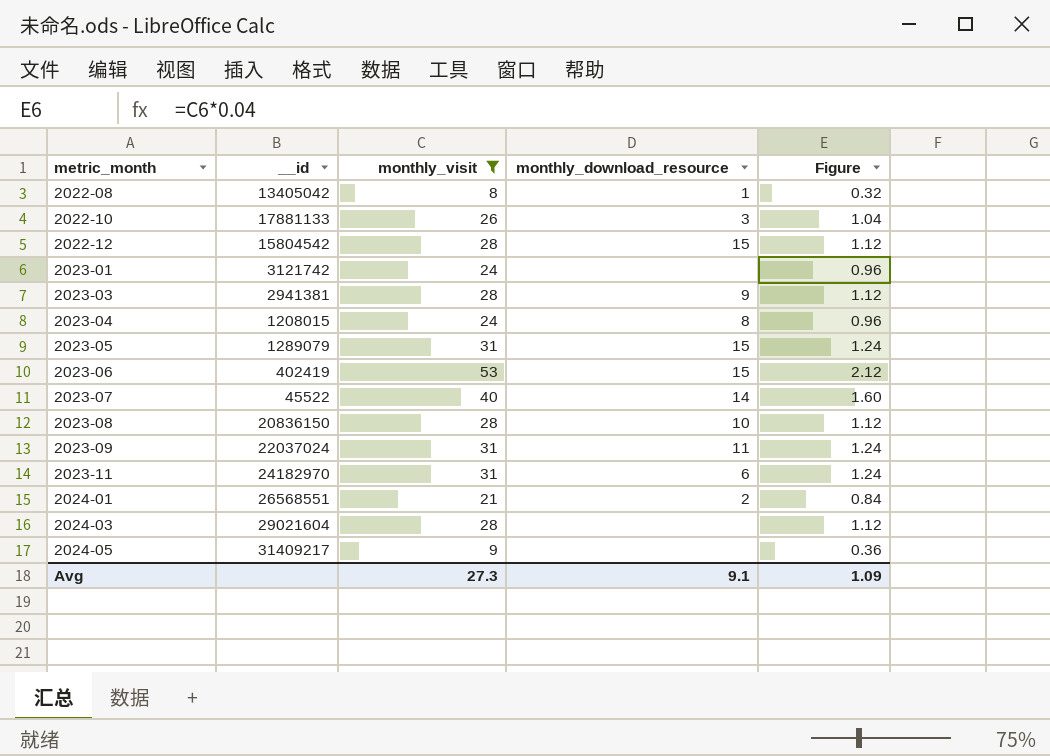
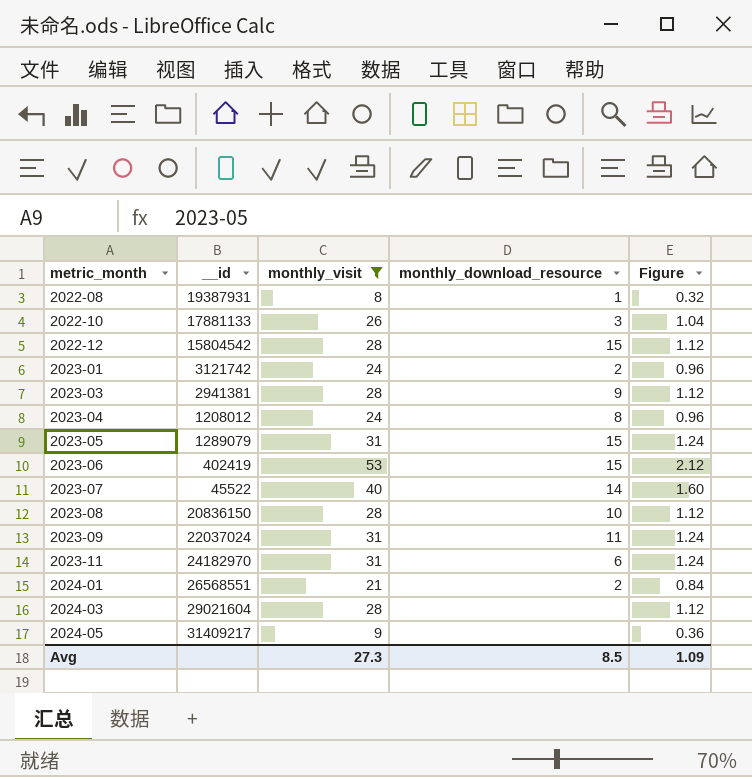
2022-08 | __id: 13405042 -> 19387931
2023-01 | monthly_download_resource: none -> 2
2023-04 | __id: 1208015 -> 1208012
Avg | monthly_download_resource: 9.1 -> 8.5

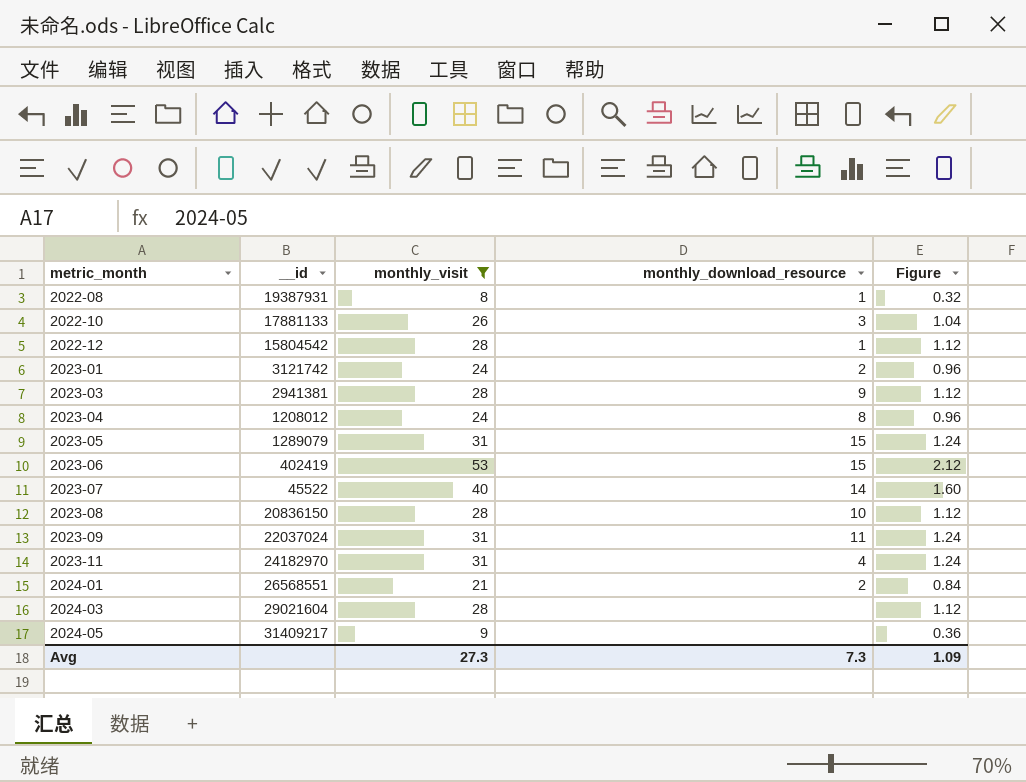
2022-12 | monthly_download_resource: 15 -> 1
2023-11 | monthly_download_resource: 6 -> 4
Avg | monthly_download_resource: 8.5 -> 7.3

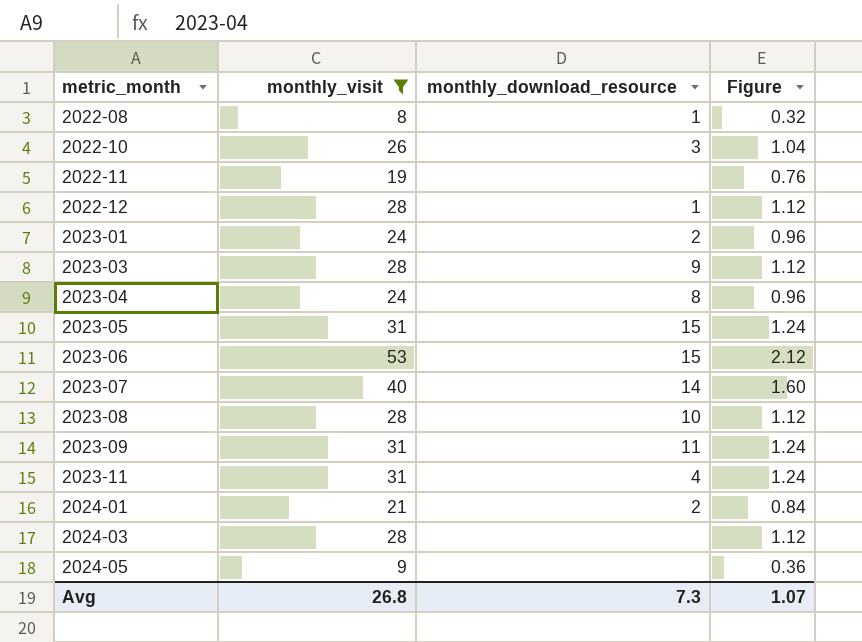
column __id | position: 2 -> none
row 2022-11: none -> 19 | none | 0.76
Avg | monthly_visit: 27.3 -> 26.8
Avg | Figure: 1.09 -> 1.07

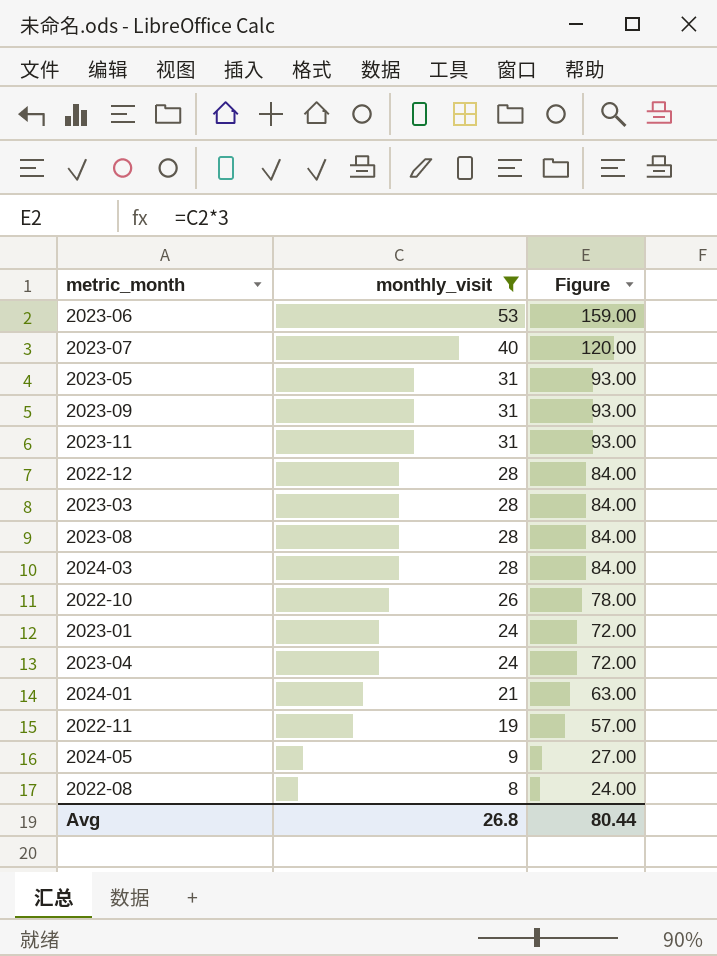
row order: metric_month ascending -> monthly_visit descending
column monthly_download_resource | position: 3 -> none
column Figure | formula: [monthly_visit] * 0.04 -> [monthly_visit] * 3
Avg | Figure: 1.07 -> 80.44

